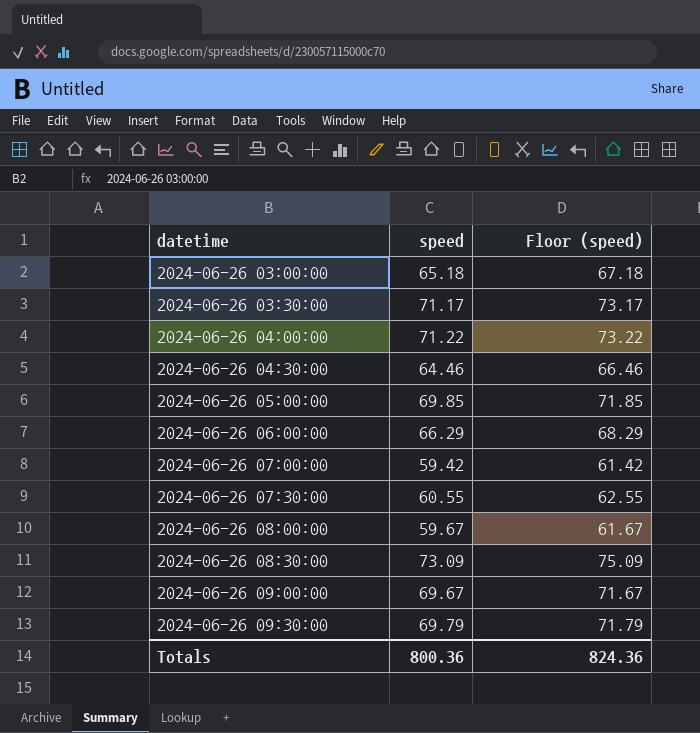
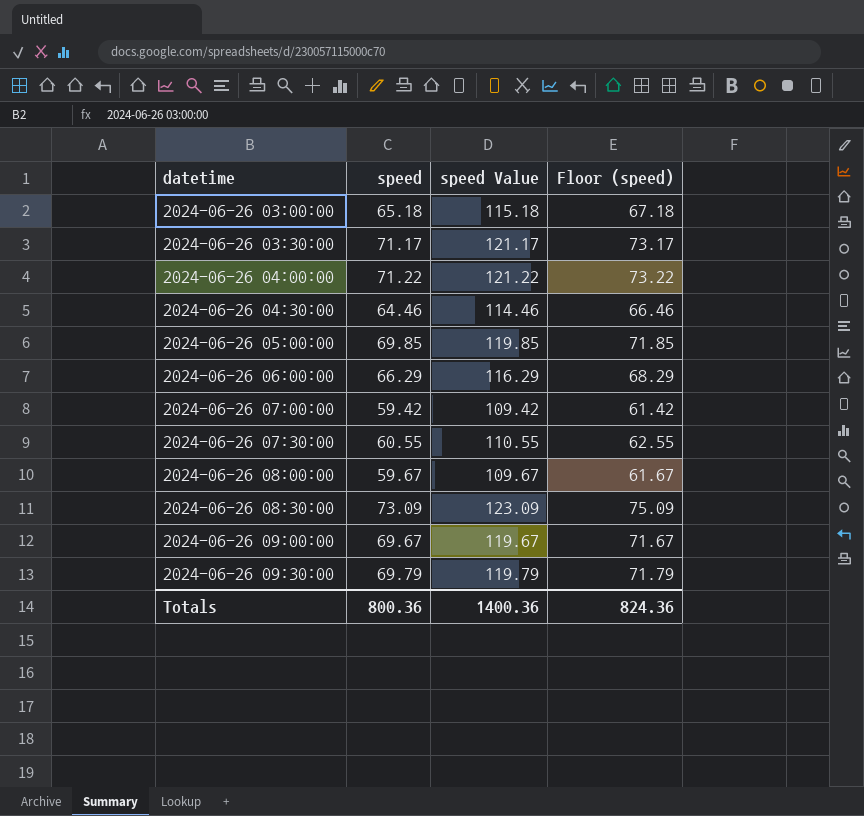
column speed Value | formula: none -> [speed] + 50

